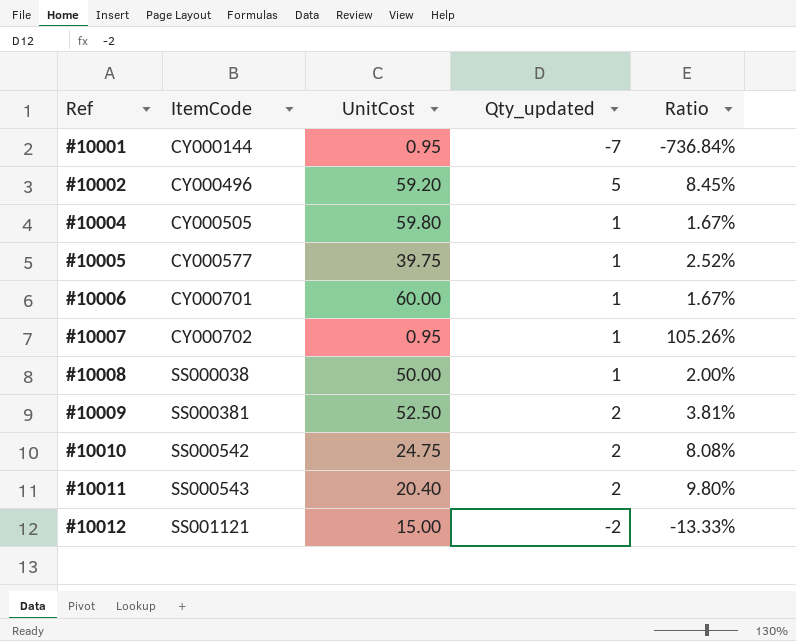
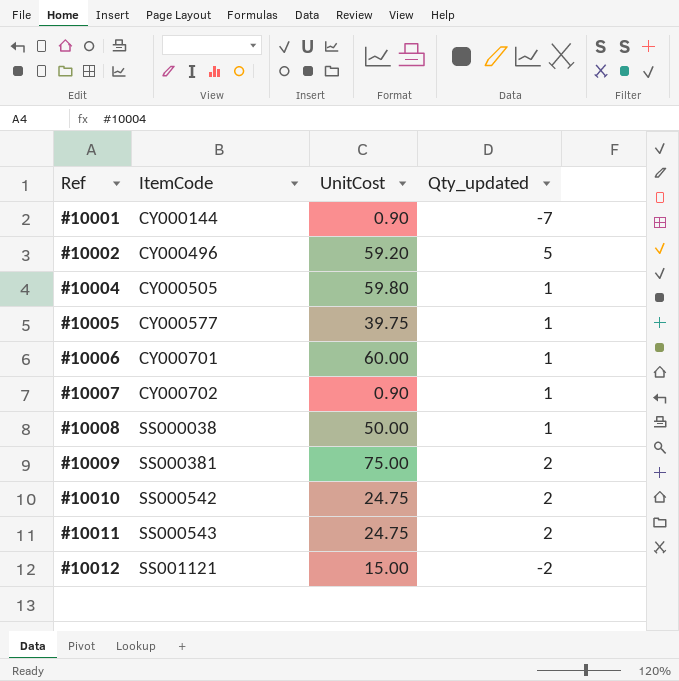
column Ratio | formula: [Qty_updated] / [UnitCost] -> none
#10001 | UnitCost: 0.95 -> 0.90
#10007 | UnitCost: 0.95 -> 0.90
#10009 | UnitCost: 52.50 -> 75.00
#10011 | UnitCost: 20.40 -> 24.75

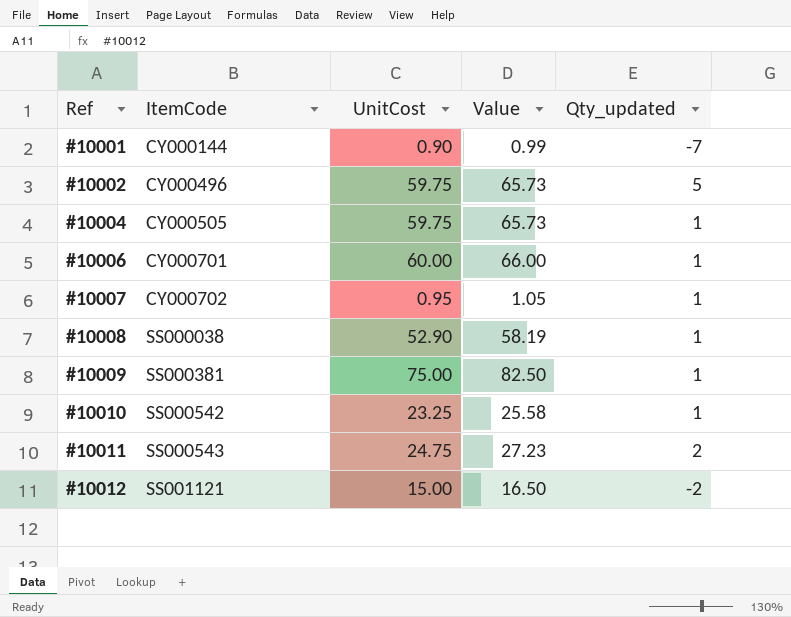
column Value | formula: none -> [UnitCost] * 1.1
row #10005: CY000577 | 39.75 | 1 -> none
#10002 | UnitCost: 59.20 -> 59.75
#10004 | UnitCost: 59.80 -> 59.75
#10007 | UnitCost: 0.90 -> 0.95
#10008 | UnitCost: 50.00 -> 52.90
#10009 | Qty_updated: 2 -> 1
#10010 | UnitCost: 24.75 -> 23.25
#10010 | Qty_updated: 2 -> 1

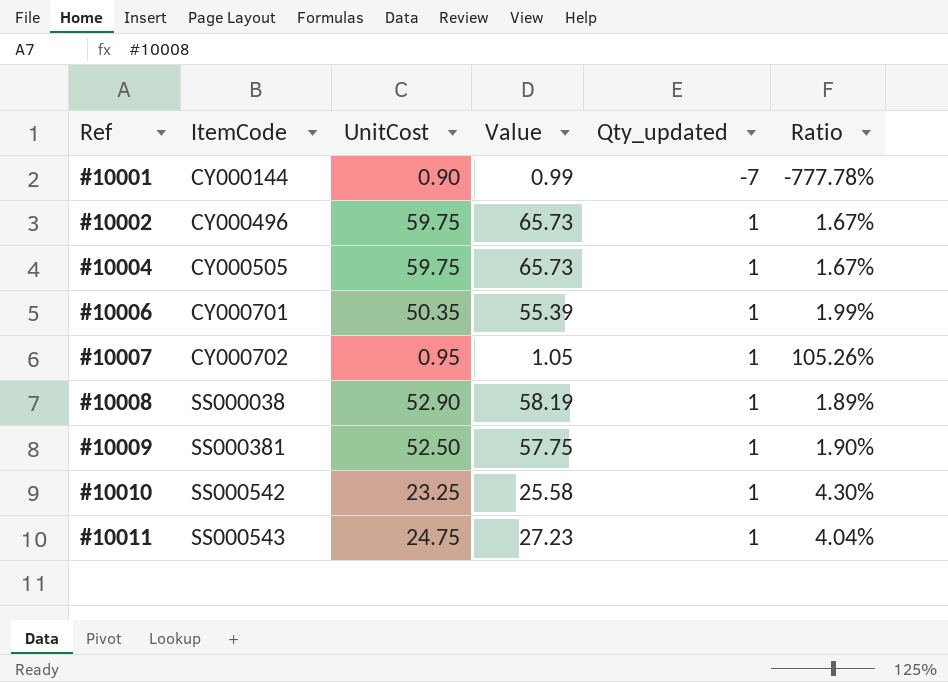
column Ratio | formula: none -> [Qty_updated] / [UnitCost]
row #10012: SS001121 | 15.00 | 16.50 | -2 -> none
#10002 | Qty_updated: 5 -> 1
#10006 | UnitCost: 60.00 -> 50.35
#10006 | Value: 66.00 -> 55.39
#10009 | UnitCost: 75.00 -> 52.50
#10009 | Value: 82.50 -> 57.75
#10011 | Qty_updated: 2 -> 1

